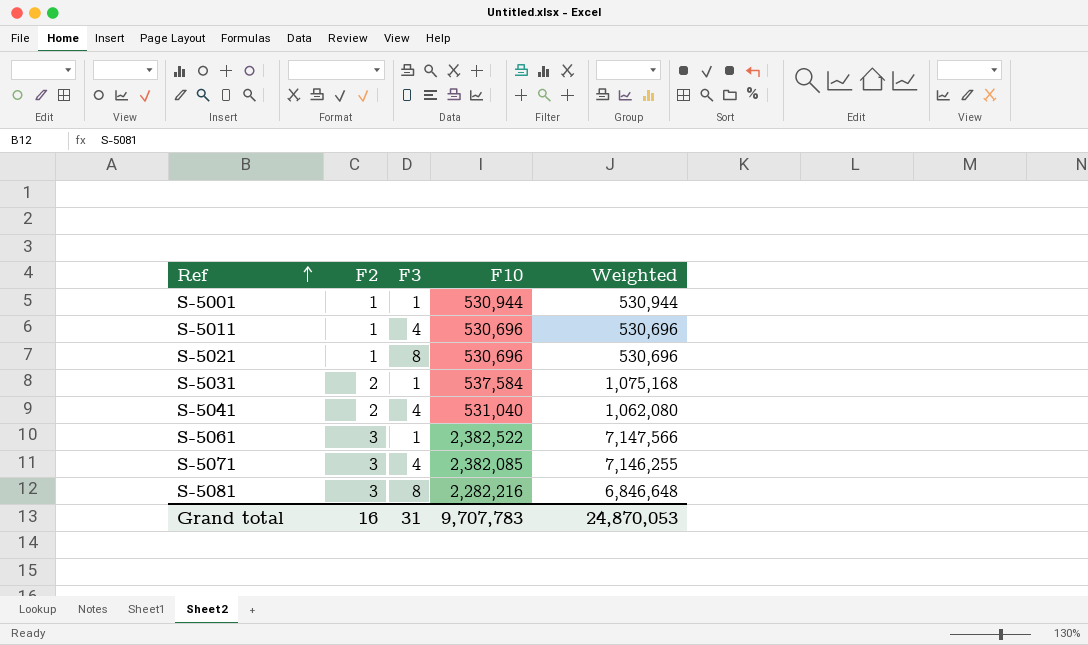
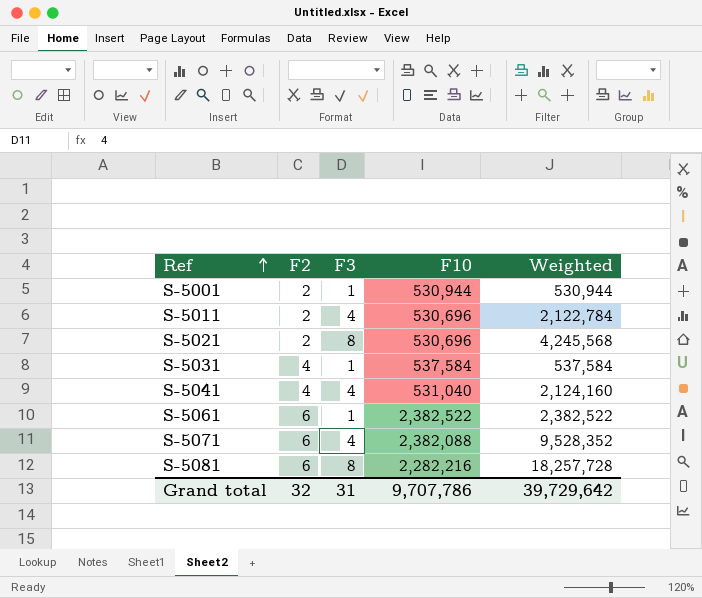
column Weighted | formula: [F2] * [F10] -> [F3] * [F10]
S-5001 | F2: 1 -> 2
S-5011 | F2: 1 -> 2
S-5021 | F2: 1 -> 2
S-5031 | F2: 2 -> 4
S-5041 | F2: 2 -> 4
S-5061 | F2: 3 -> 6
S-5071 | F2: 3 -> 6
S-5071 | F10: 2,382,085 -> 2,382,088
S-5081 | F2: 3 -> 6
Grand total | F2: 16 -> 32
Grand total | F10: 9,707,783 -> 9,707,786
Grand total | Weighted: 24,870,053 -> 39,729,642

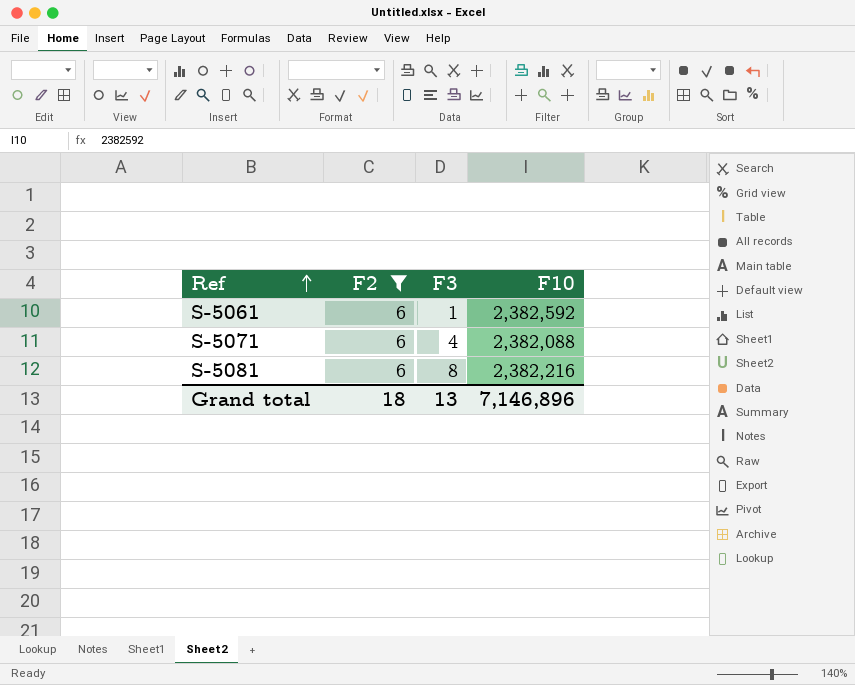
filter: none -> F2 = 6
column Weighted | formula: [F3] * [F10] -> none
S-5061 | F10: 2,382,522 -> 2,382,592
S-5081 | F10: 2,282,216 -> 2,382,216
Grand total | F2: 32 -> 18
Grand total | F3: 31 -> 13
Grand total | F10: 9,707,786 -> 7,146,896

